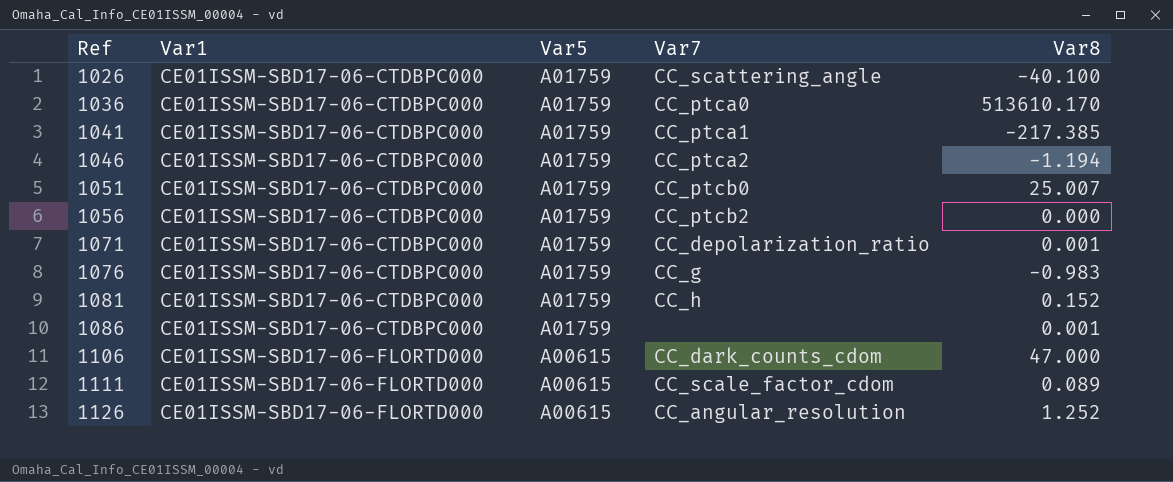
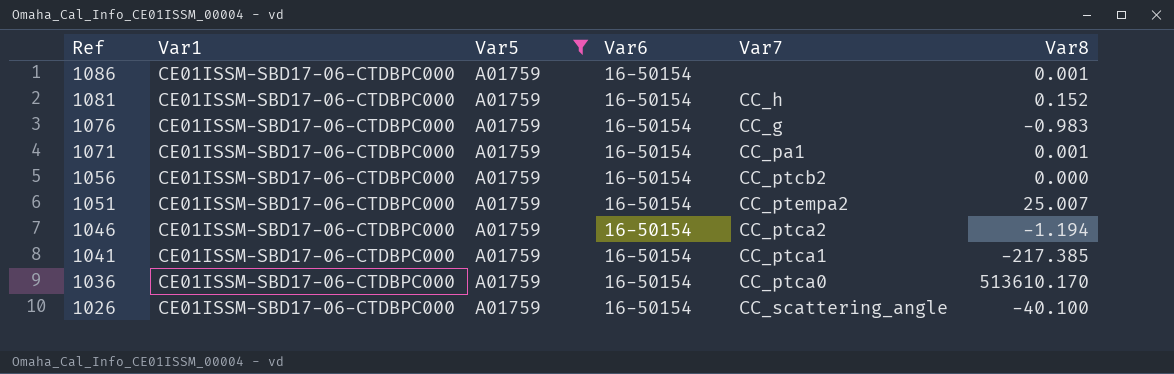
filter: none -> Var5 = A01759
row order: Ref ascending -> Ref descending
column Var6 | position: none -> 4
1071 | Var7: CC_depolarization_ratio -> CC_pa1
1051 | Var7: CC_ptcb0 -> CC_ptempa2

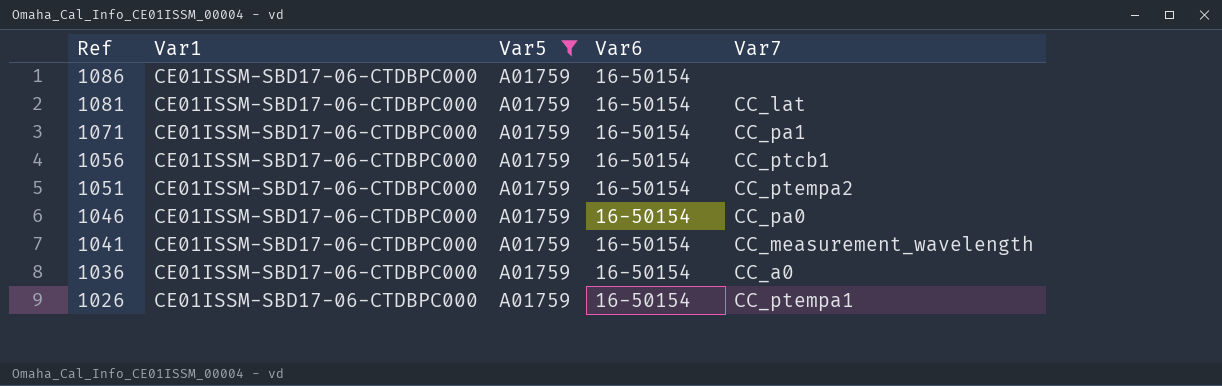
column Var8 | position: 6 -> none
row 1076: CE01ISSM-SBD17-06-CTDBPC000 | A01759 | 16-50154 | CC_g | -0.983 -> none
1081 | Var7: CC_h -> CC_lat
1056 | Var7: CC_ptcb2 -> CC_ptcb1
1046 | Var7: CC_ptca2 -> CC_pa0
1041 | Var7: CC_ptca1 -> CC_measurement_wavelength
1036 | Var7: CC_ptca0 -> CC_a0
1026 | Var7: CC_scattering_angle -> CC_ptempa1

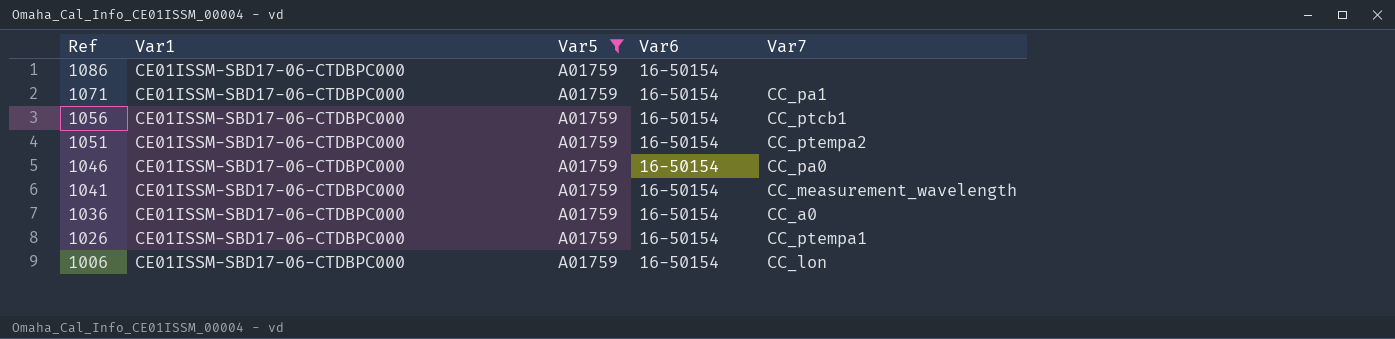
row 1081: CE01ISSM-SBD17-06-CTDBPC000 | A01759 | 16-50154 | CC_lat -> none
row 1006: none -> CE01ISSM-SBD17-06-CTDBPC000 | A01759 | 16-50154 | CC_lon

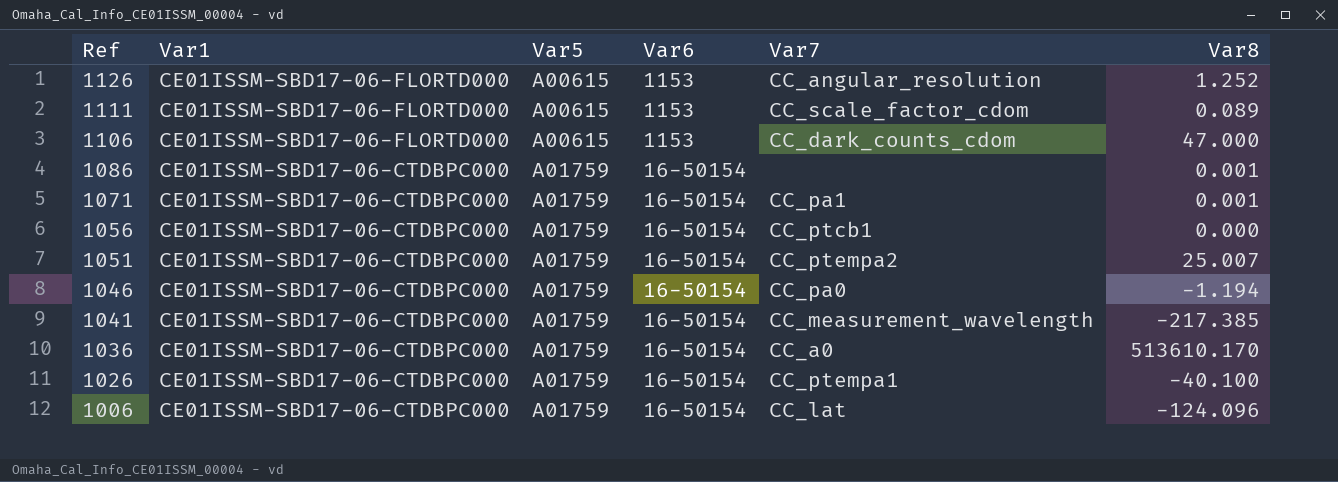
filter: Var5 = A01759 -> none
column Var8 | position: none -> 6
1006 | Var7: CC_lon -> CC_lat

